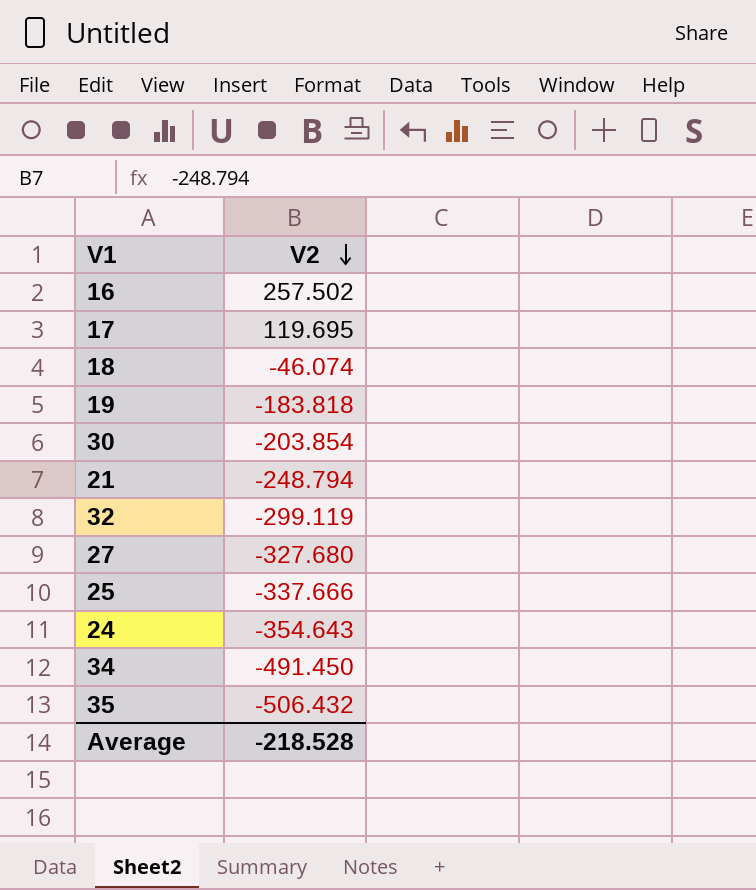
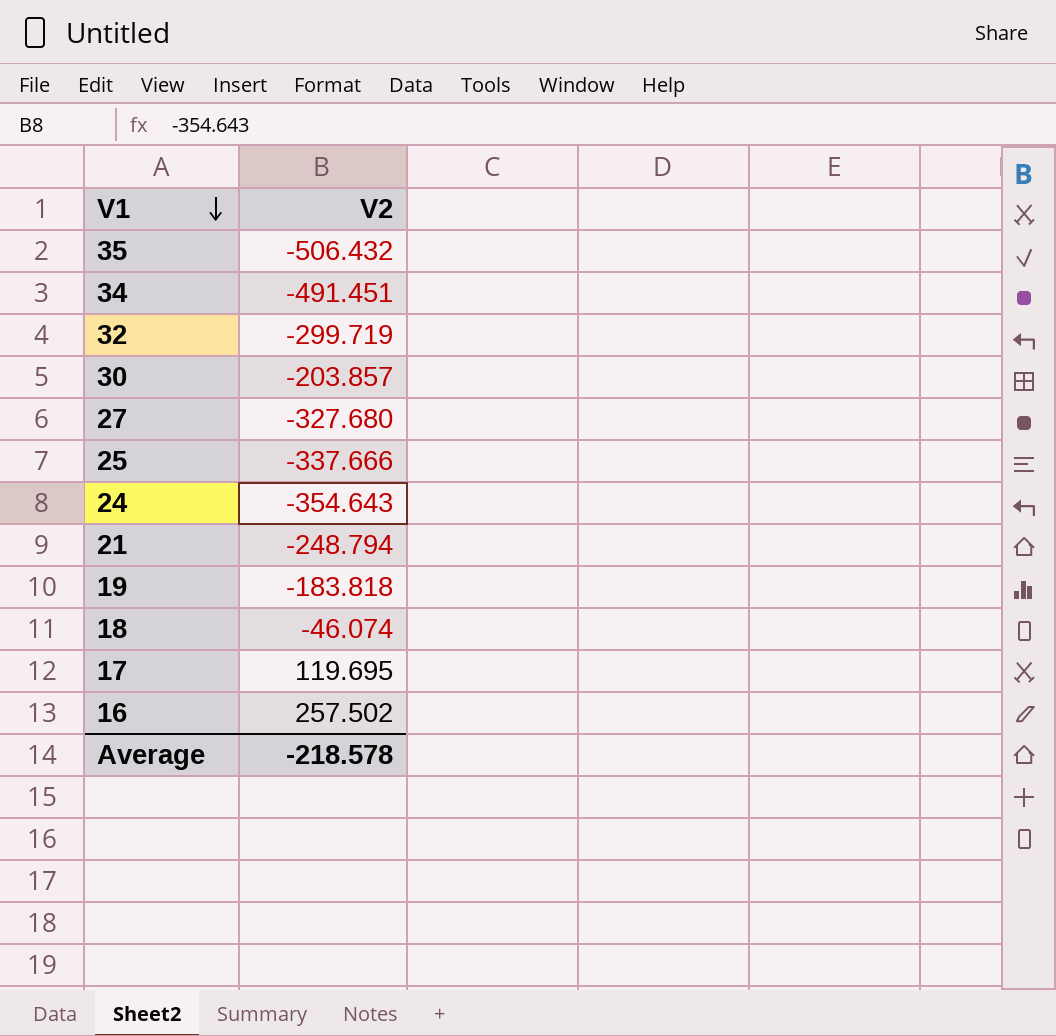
row order: V2 descending -> V1 descending
34 | V2: -491.450 -> -491.451
32 | V2: -299.119 -> -299.719
30 | V2: -203.854 -> -203.857
Average | V2: -218.528 -> -218.578

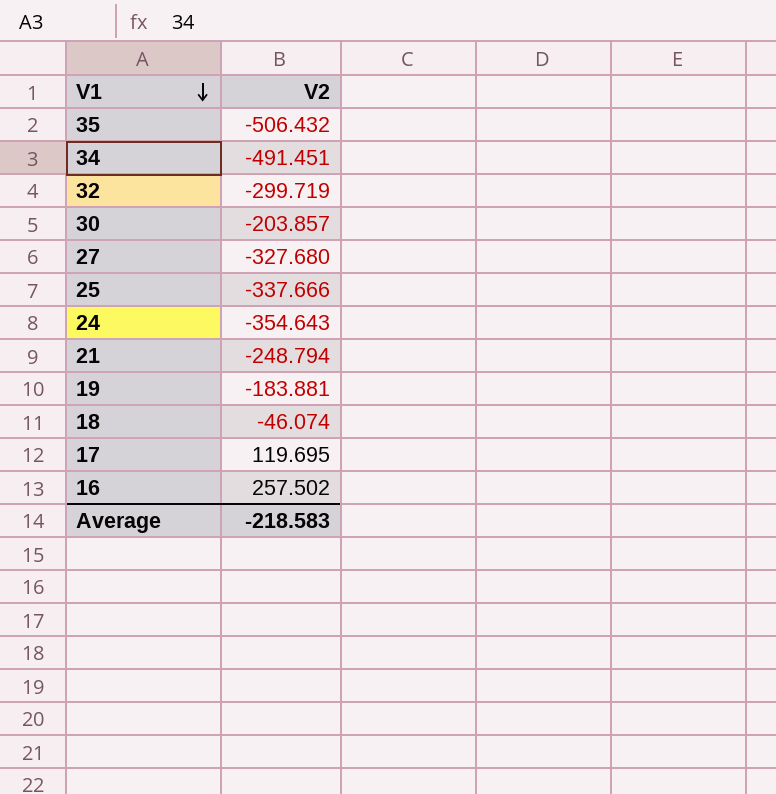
19 | V2: -183.818 -> -183.881
Average | V2: -218.578 -> -218.583

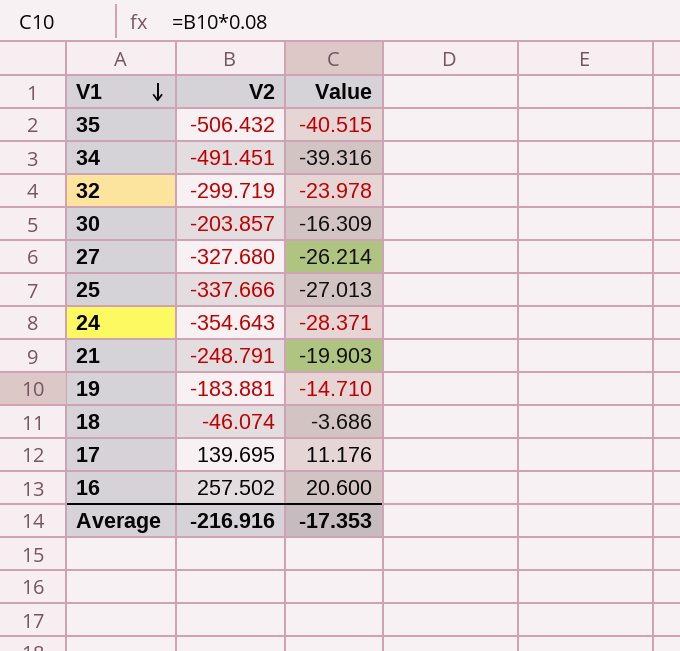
column Value | formula: none -> [V2] * 0.08
21 | V2: -248.794 -> -248.791
17 | V2: 119.695 -> 139.695
Average | V2: -218.583 -> -216.916

